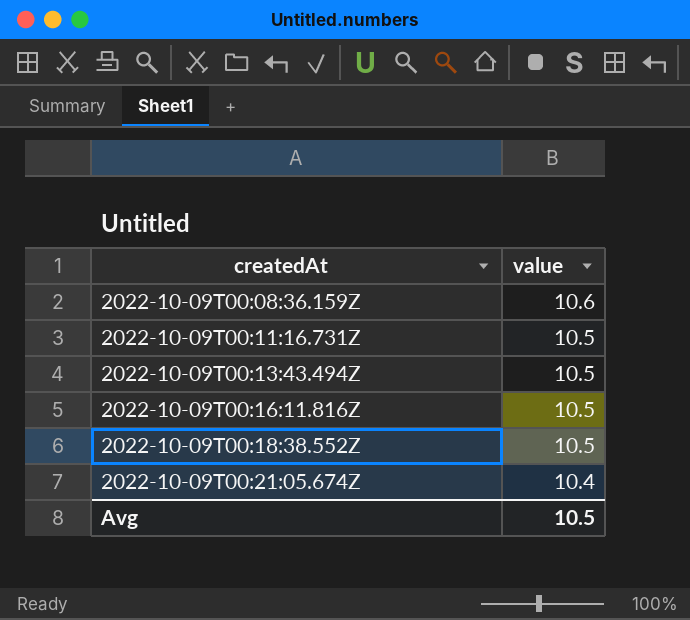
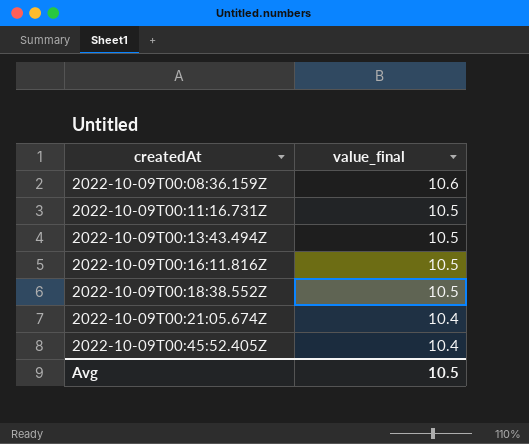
column name: value -> value_final
row 2022-10-09T00:45:52.405Z: none -> 10.4

